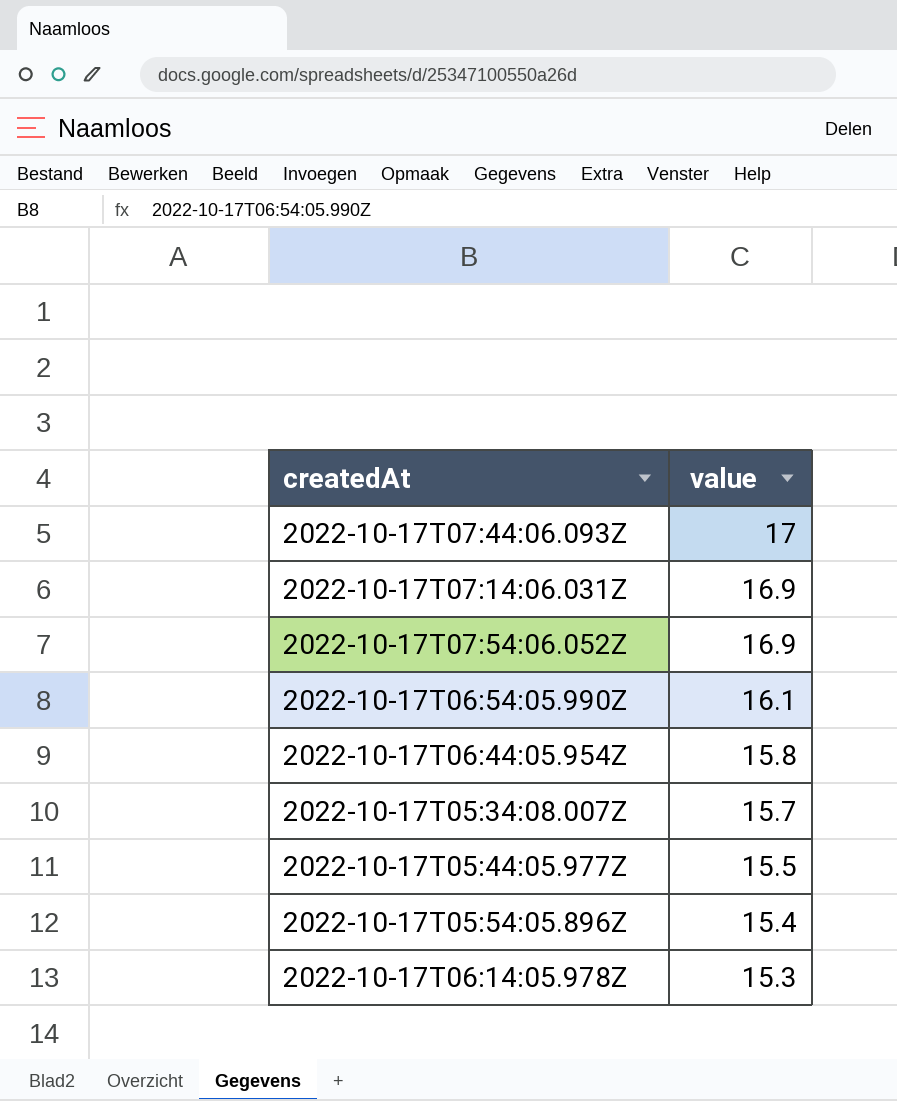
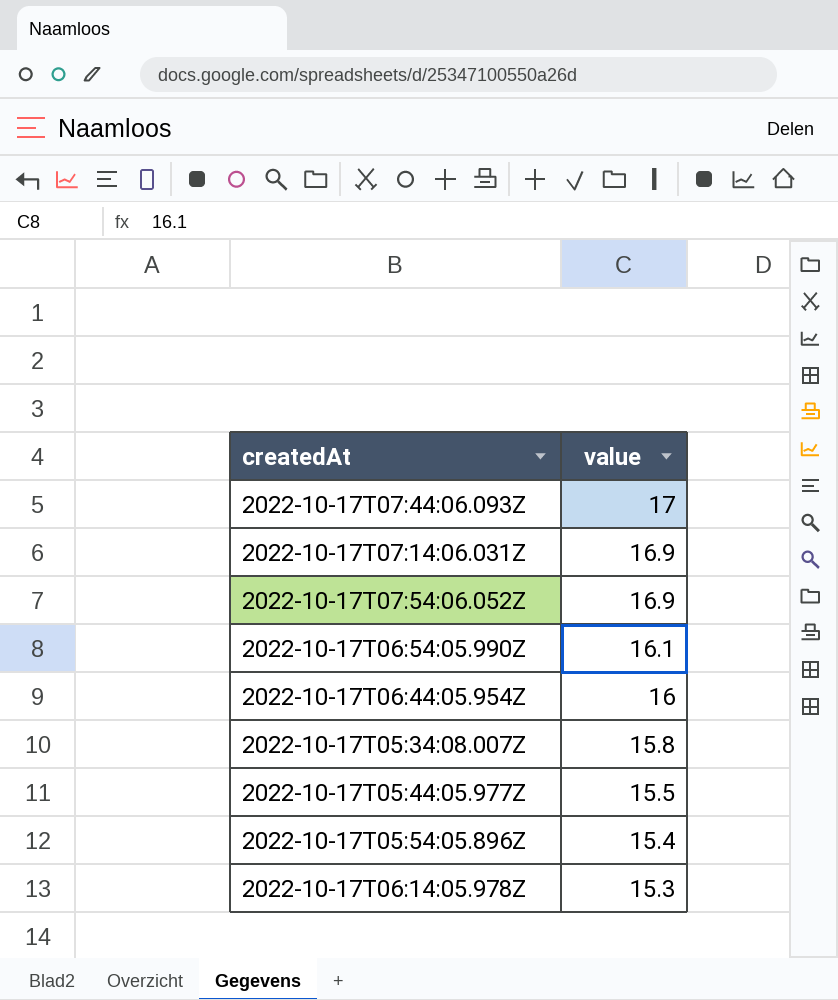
2022-10-17T06:44:05.954Z | value: 15.8 -> 16
2022-10-17T05:34:08.007Z | value: 15.7 -> 15.8

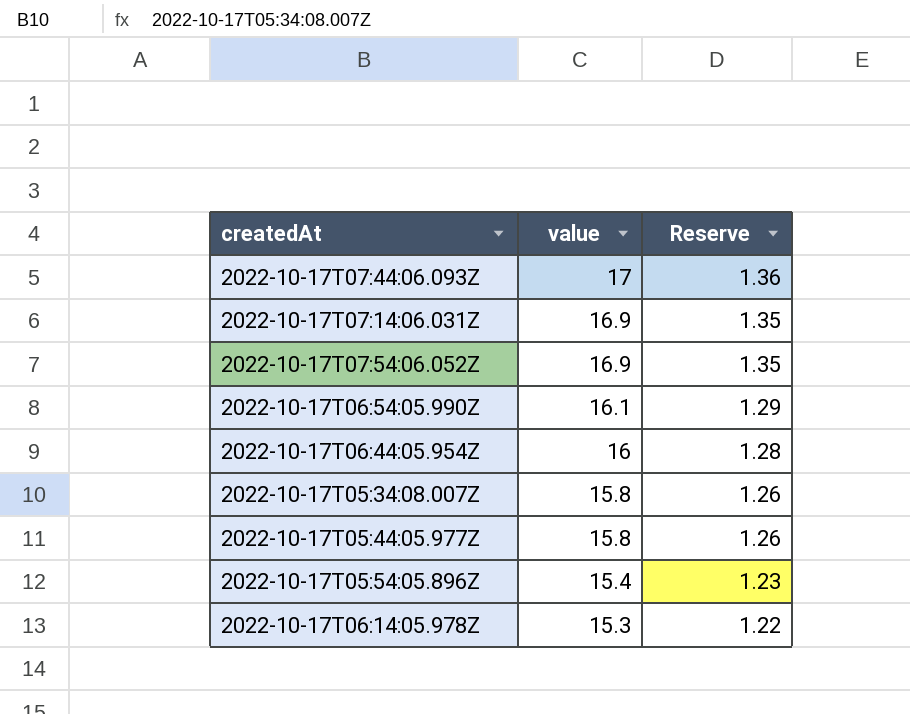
column Reserve | formula: none -> [value] * 0.08
2022-10-17T05:44:05.977Z | value: 15.5 -> 15.8

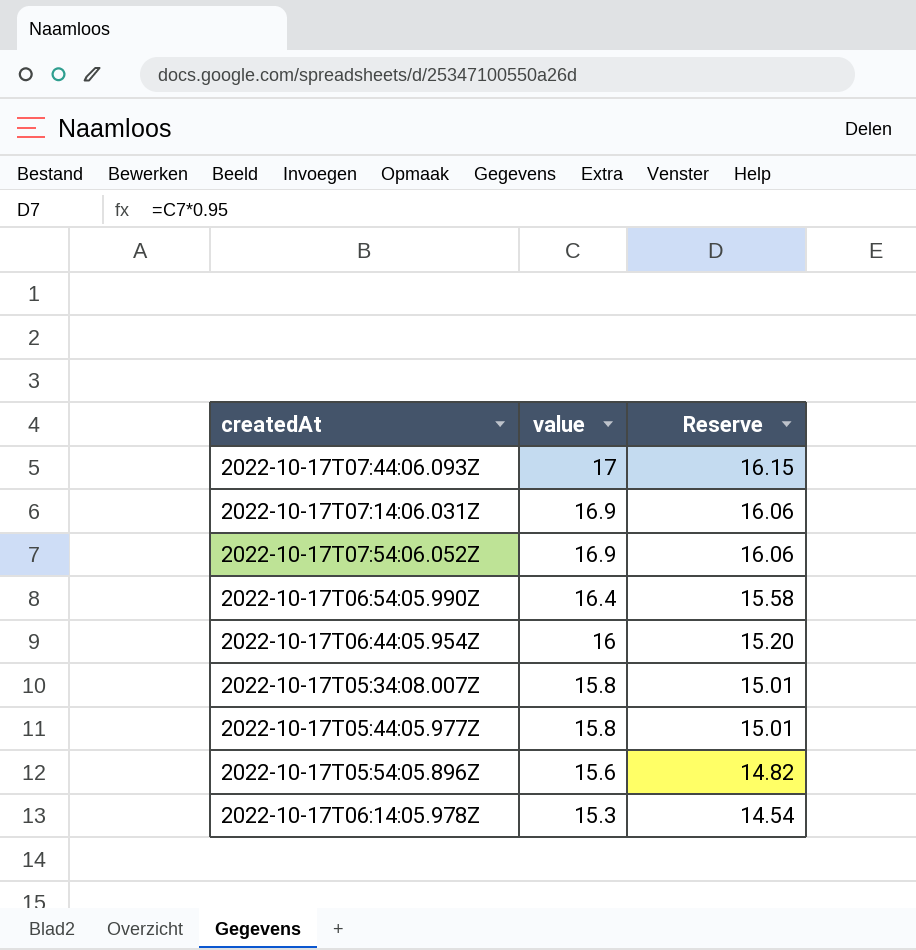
column Reserve | formula: [value] * 0.08 -> [value] * 0.95
2022-10-17T06:54:05.990Z | value: 16.1 -> 16.4
2022-10-17T05:54:05.896Z | value: 15.4 -> 15.6

